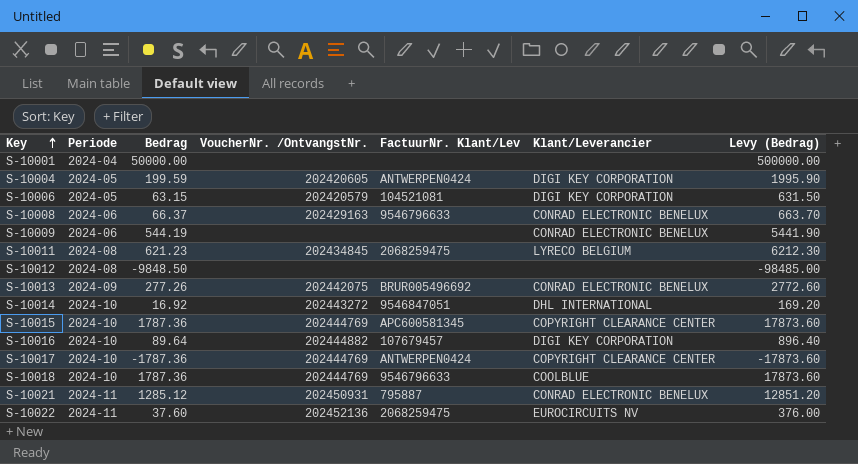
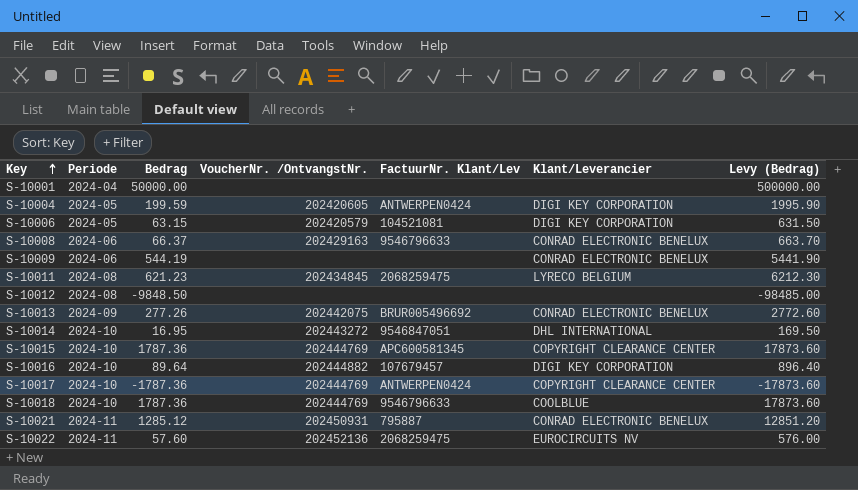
S-10014 | Bedrag: 16.92 -> 16.95
S-10014 | Levy (Bedrag): 169.20 -> 169.50
S-10022 | Bedrag: 37.60 -> 57.60
S-10022 | Levy (Bedrag): 376.00 -> 576.00

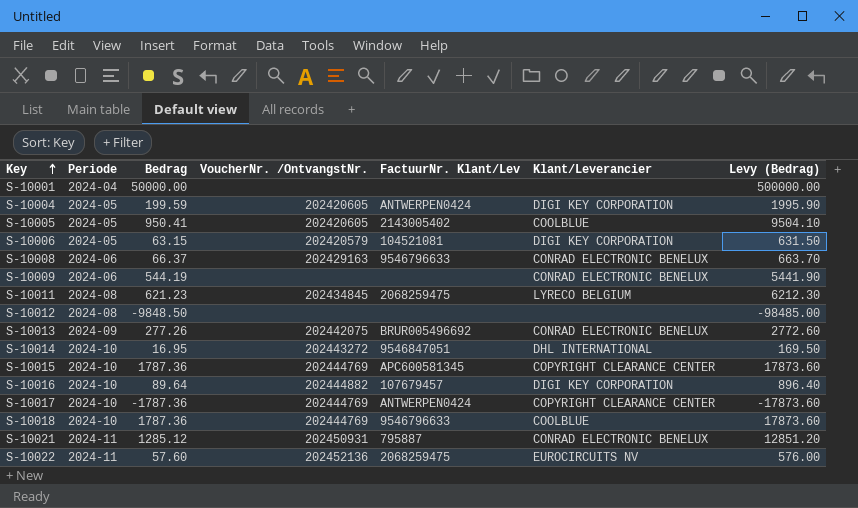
row S-10005: none -> 2024-05 | 950.41 | 202420605 | 2143005402 | COOLBLUE | 9504.10

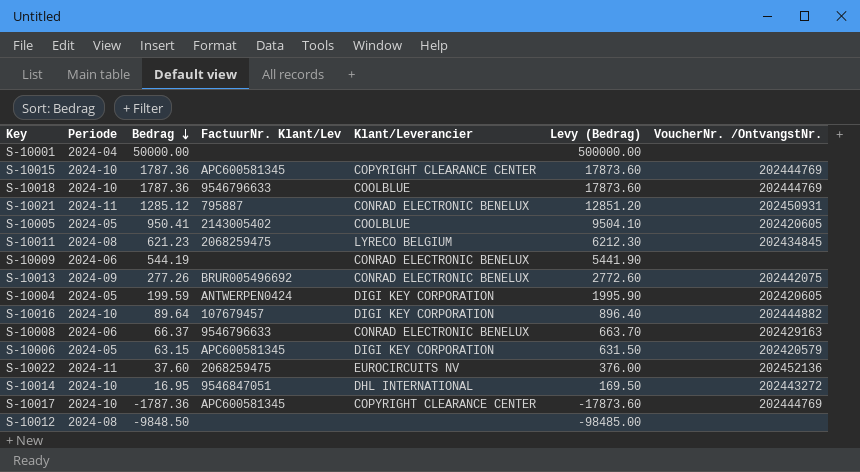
row order: Key ascending -> Bedrag descending
column VoucherNr. /OntvangstNr. | position: 4 -> 7
S-10006 | FactuurNr. Klant/Lev: 104521081 -> APC600581345
S-10022 | Bedrag: 57.60 -> 37.60
S-10022 | Levy (Bedrag): 576.00 -> 376.00
S-10017 | FactuurNr. Klant/Lev: ANTWERPEN0424 -> APC600581345

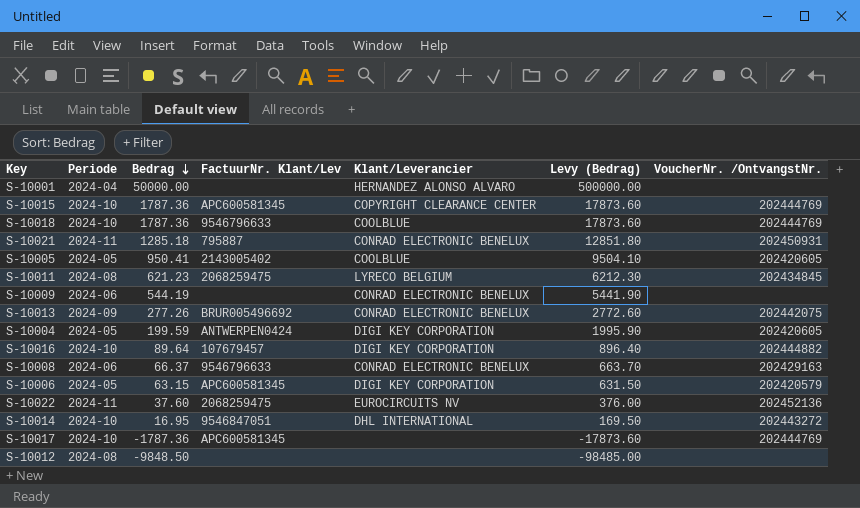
S-10001 | Klant/Leverancier: none -> HERNANDEZ ALONSO ALVARO
S-10021 | Bedrag: 1285.12 -> 1285.18
S-10021 | Levy (Bedrag): 12851.20 -> 12851.80
S-10017 | Klant/Leverancier: COPYRIGHT CLEARANCE CENTER -> none

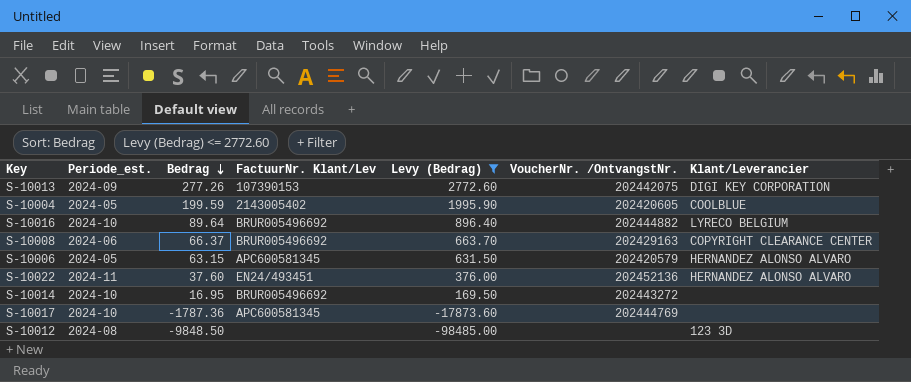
filter: none -> Levy (Bedrag) <= 2772.60
column name: Periode -> Periode_est.
column Klant/Leverancier | position: 5 -> 7
S-10013 | FactuurNr. Klant/Lev: BRUR005496692 -> 107390153
S-10013 | Klant/Leverancier: CONRAD ELECTRONIC BENELUX -> DIGI KEY CORPORATION
S-10004 | FactuurNr. Klant/Lev: ANTWERPEN0424 -> 2143005402
S-10004 | Klant/Leverancier: DIGI KEY CORPORATION -> COOLBLUE
S-10016 | FactuurNr. Klant/Lev: 107679457 -> BRUR005496692
S-10016 | Klant/Leverancier: DIGI KEY CORPORATION -> LYRECO BELGIUM
S-10008 | FactuurNr. Klant/Lev: 9546796633 -> BRUR005496692
S-10008 | Klant/Leverancier: CONRAD ELECTRONIC BENELUX -> COPYRIGHT CLEARANCE CENTER
S-10006 | Klant/Leverancier: DIGI KEY CORPORATION -> HERNANDEZ ALONSO ALVARO
S-10022 | FactuurNr. Klant/Lev: 2068259475 -> EN24/493451
S-10022 | Klant/Leverancier: EUROCIRCUITS NV -> HERNANDEZ ALONSO ALVARO
S-10014 | FactuurNr. Klant/Lev: 9546847051 -> BRUR005496692
S-10014 | Klant/Leverancier: DHL INTERNATIONAL -> none
S-10012 | Klant/Leverancier: none -> 123 3D

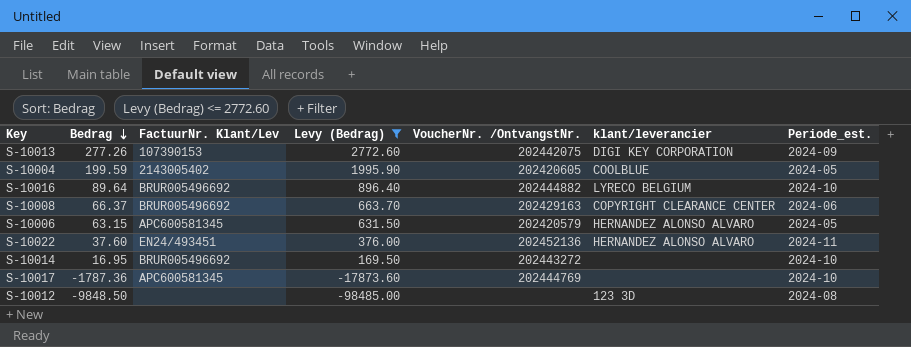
column name: Klant/Leverancier -> klant/leverancier
column Periode_est. | position: 2 -> 7

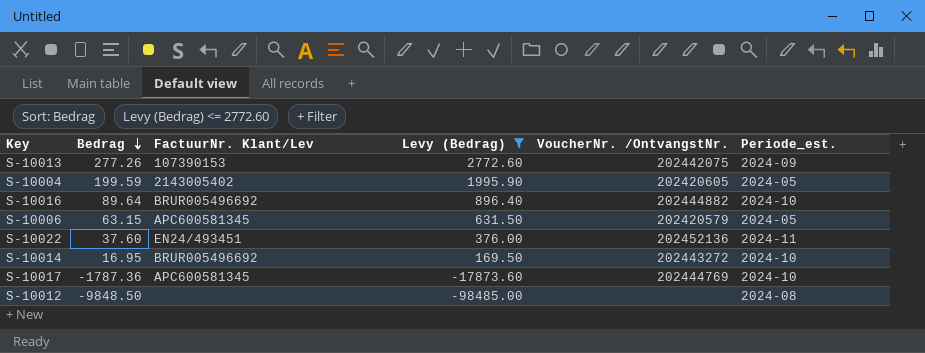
column klant/leverancier | position: 6 -> none
row S-10008: 66.37 | BRUR005496692 | 663.70 | 202429163 | COPYRIGHT CLEARANCE CENTER | 2024-06 -> none

